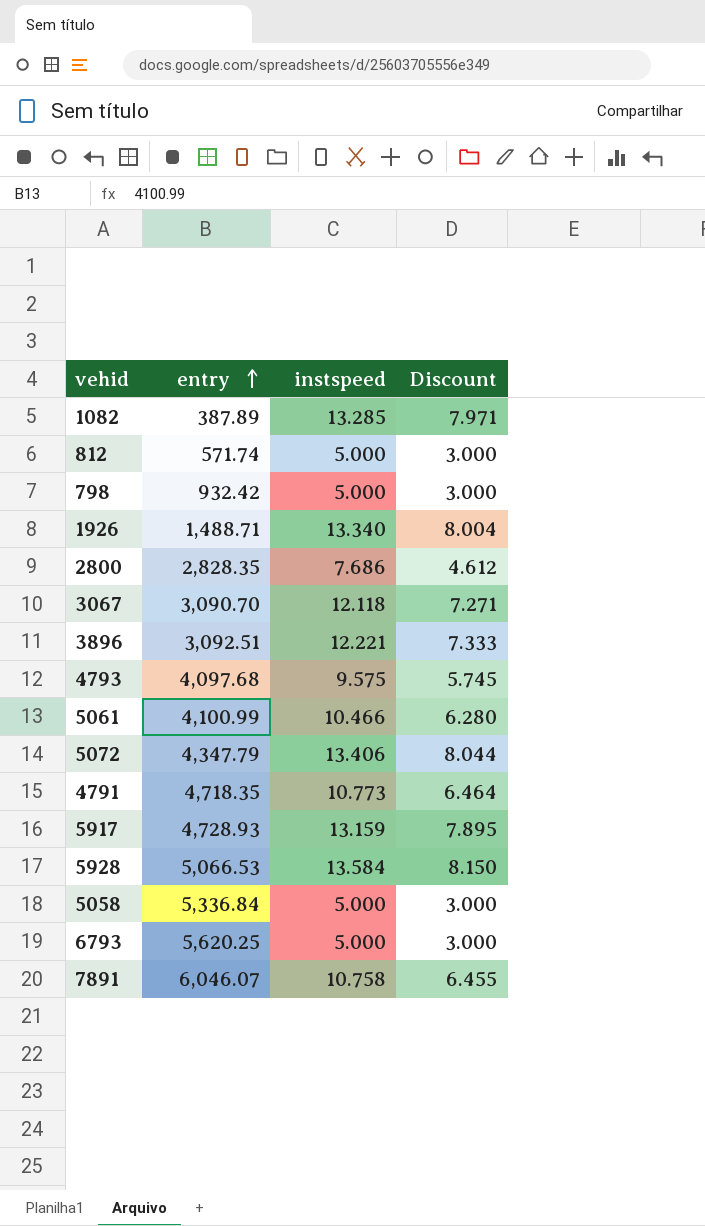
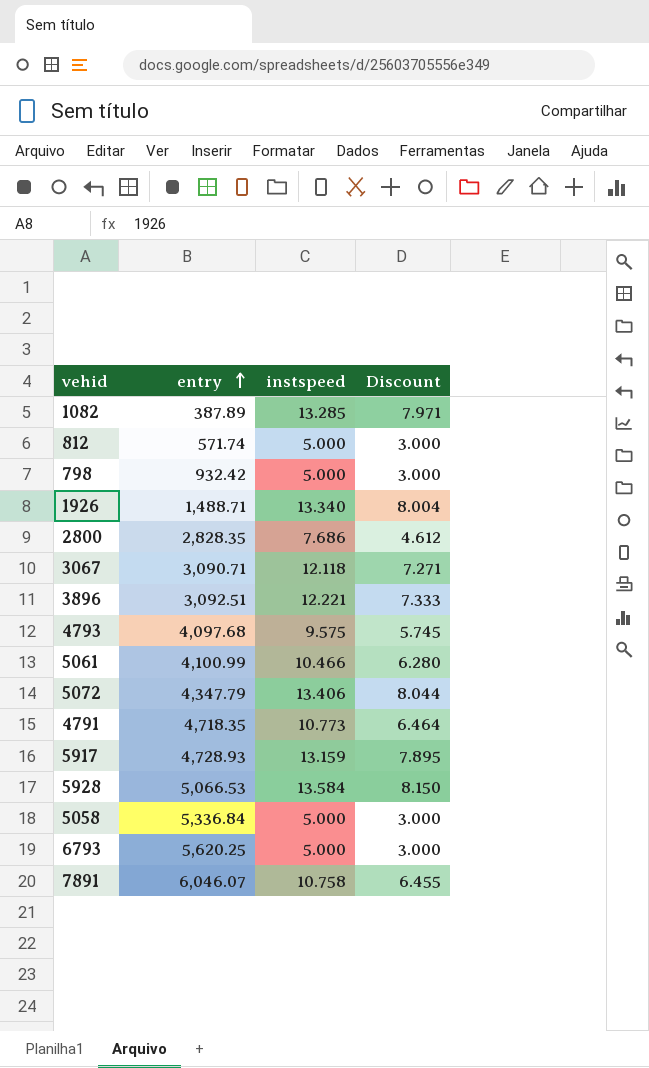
3067 | entry: 3,090.70 -> 3,090.71

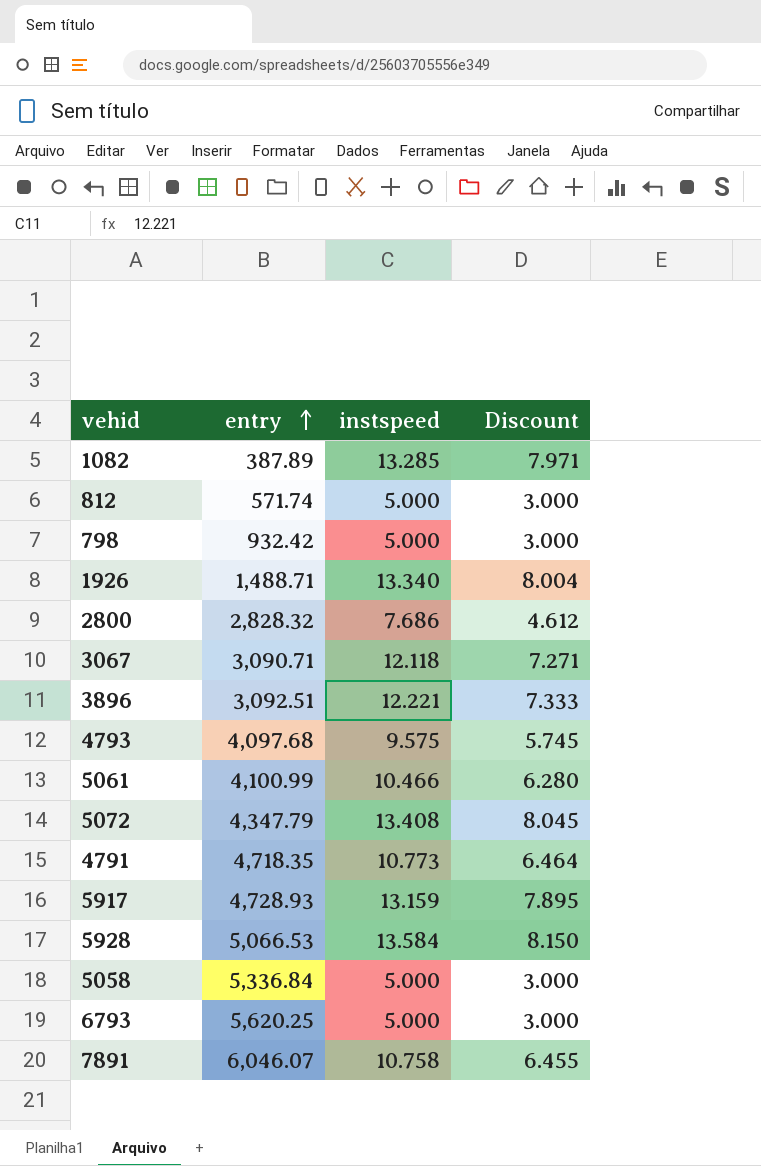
2800 | entry: 2,828.35 -> 2,828.32
5072 | instspeed: 13.406 -> 13.408
5072 | Discount: 8.044 -> 8.045

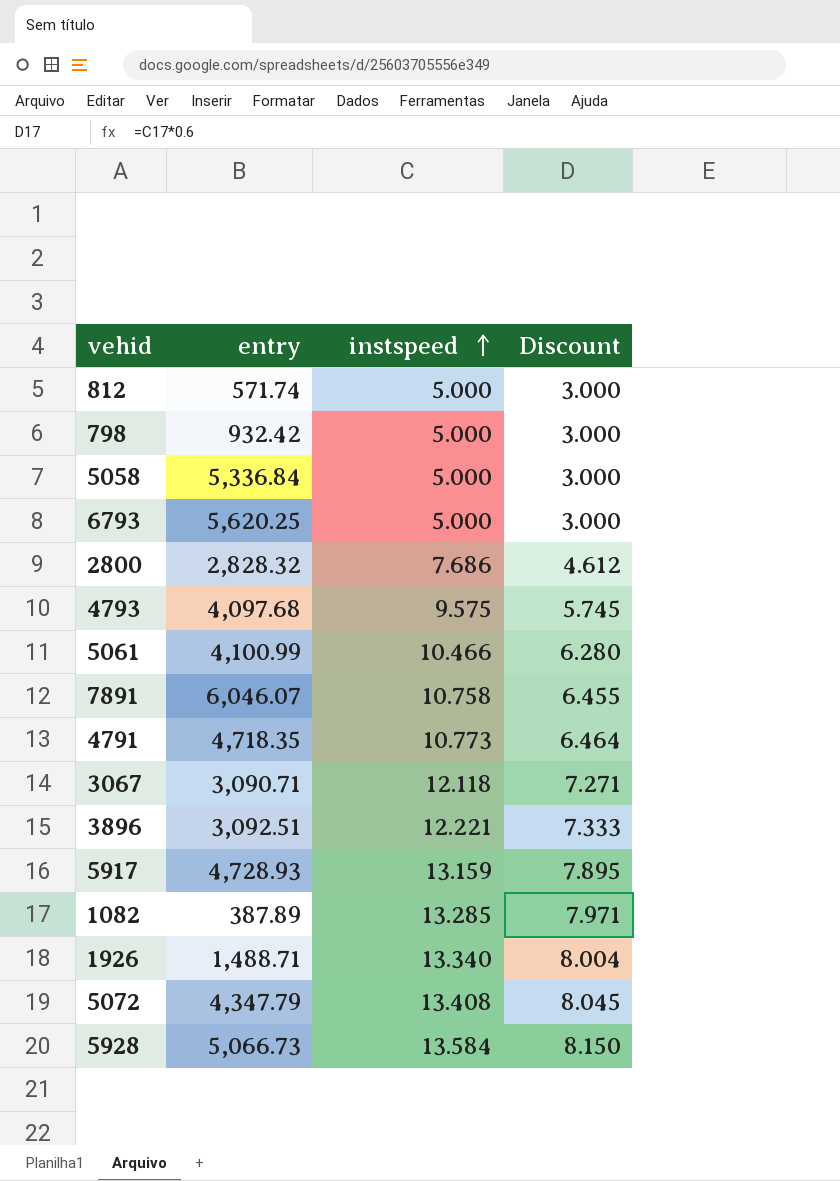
row order: entry ascending -> instspeed ascending
5928 | entry: 5,066.53 -> 5,066.73

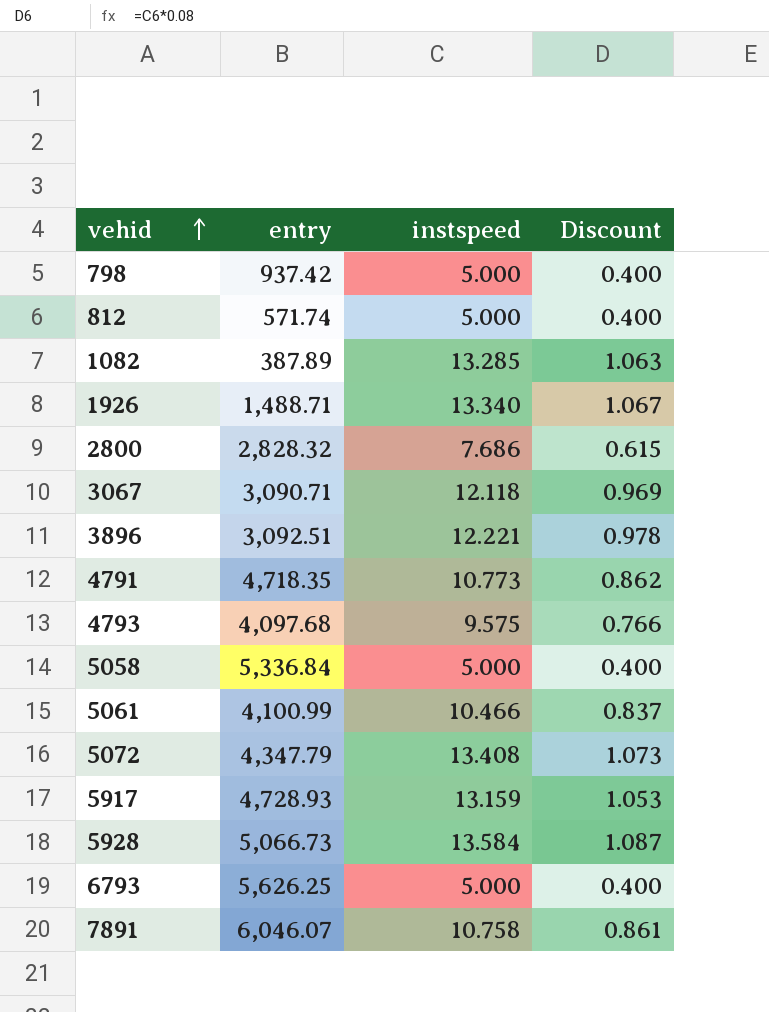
row order: instspeed ascending -> vehid ascending
column Discount | formula: [instspeed] * 0.6 -> [instspeed] * 0.08
798 | entry: 932.42 -> 937.42
6793 | entry: 5,620.25 -> 5,626.25

